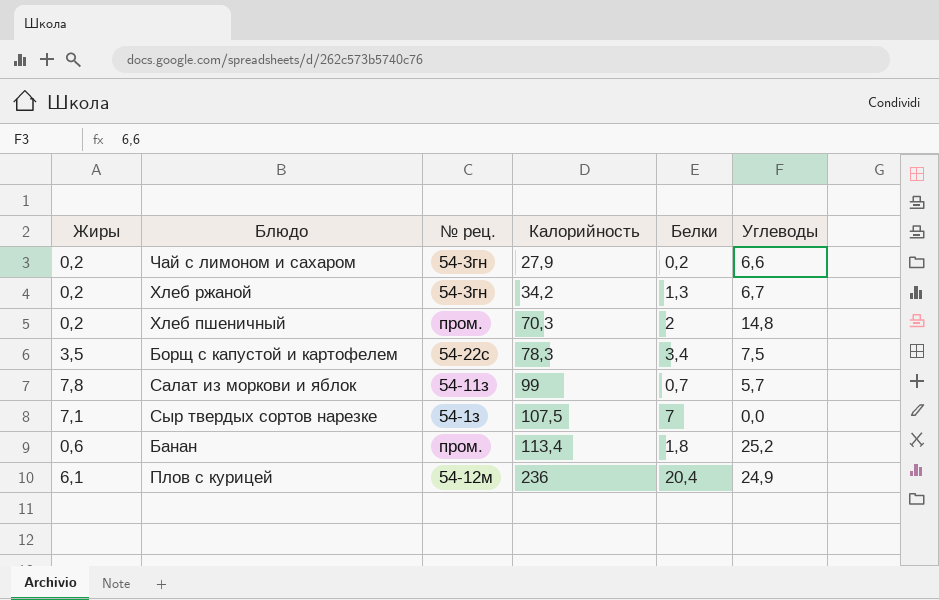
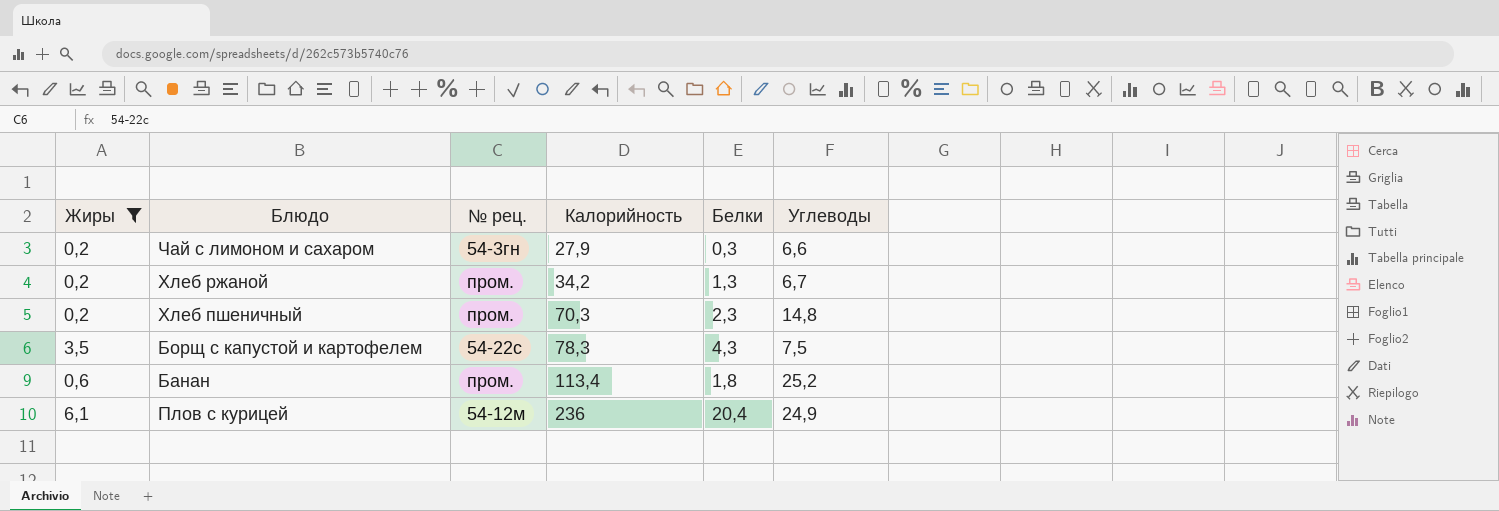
filter: none -> Жиры <= 6,1
Чай с лимоном и сахаром | Белки: 0,2 -> 0,3
Хлеб ржаной | № рец.: 54-3гн -> пром.
Хлеб пшеничный | Белки: 2 -> 2,3
Борщ с капустой и картофелем | Белки: 3,4 -> 4,3

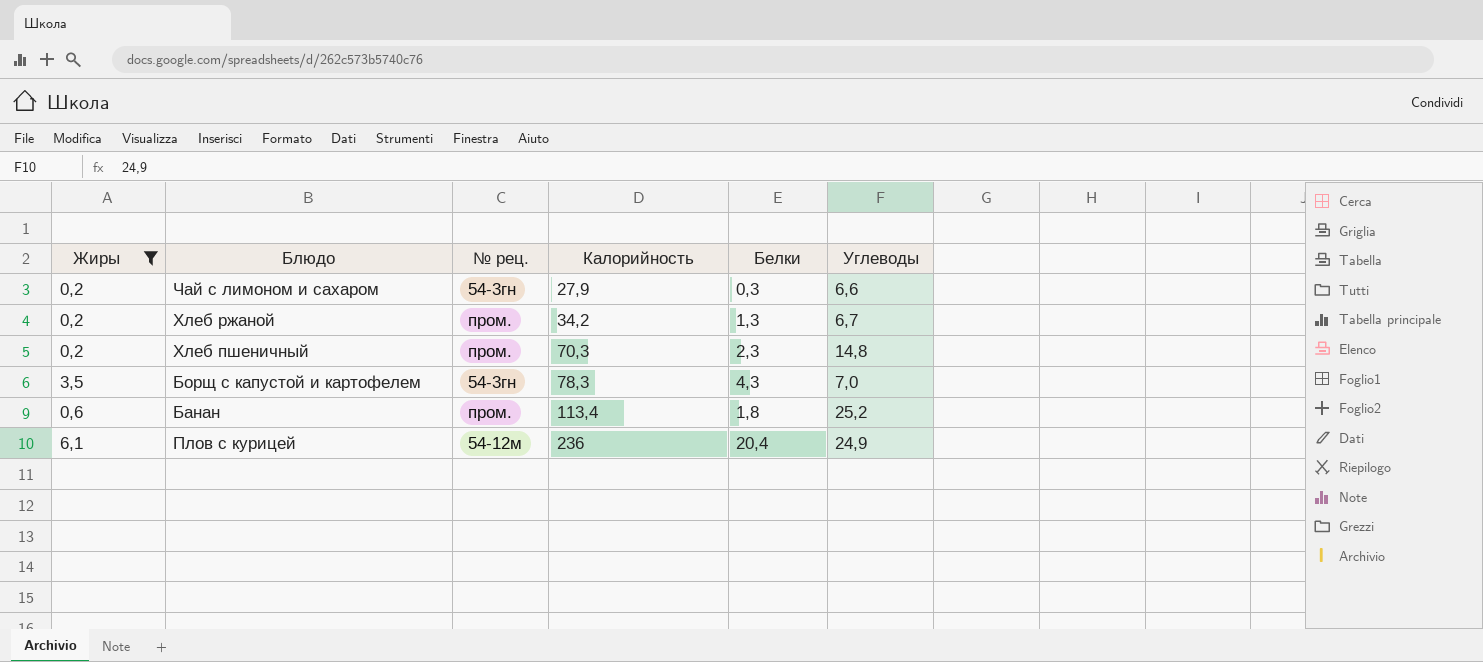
Борщ с капустой и картофелем | № рец.: 54-22с -> 54-3гн
Борщ с капустой и картофелем | Углеводы: 7,5 -> 7,0

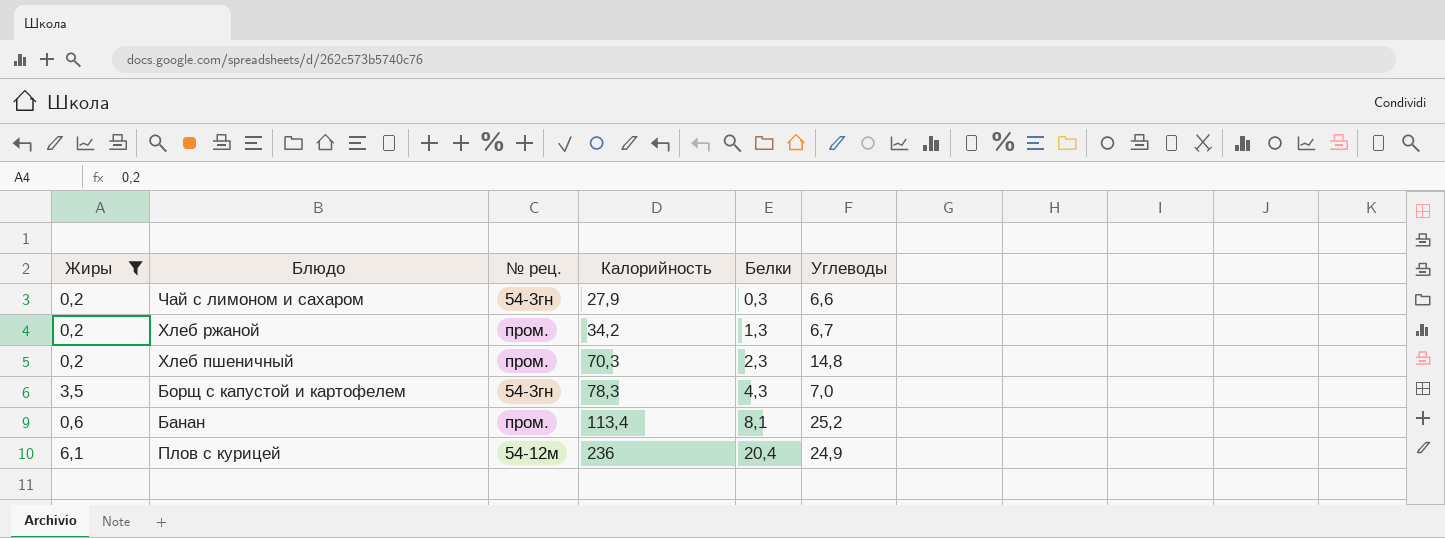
Банан | Белки: 1,8 -> 8,1

